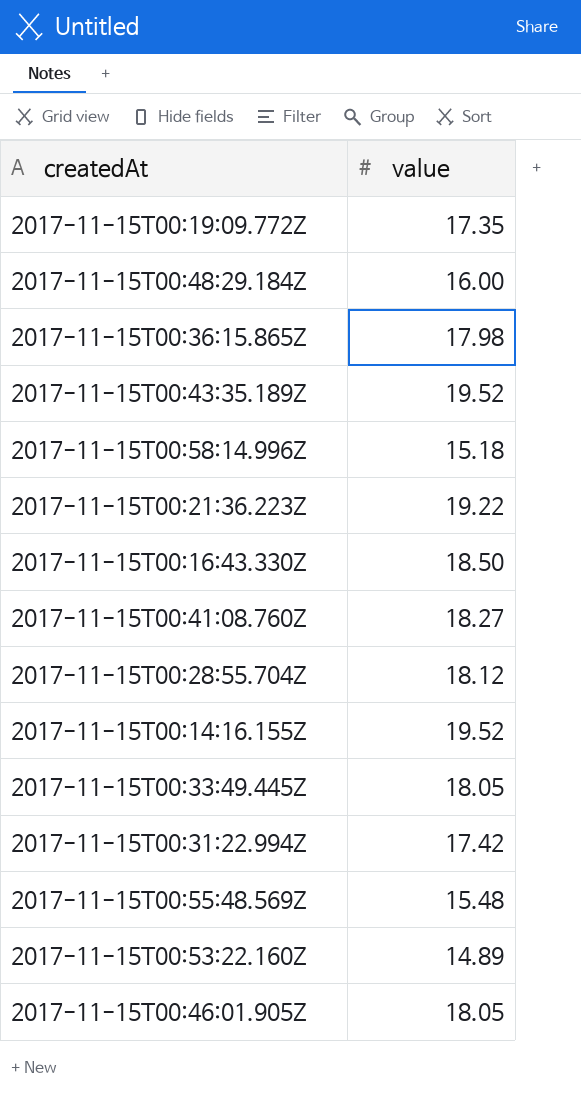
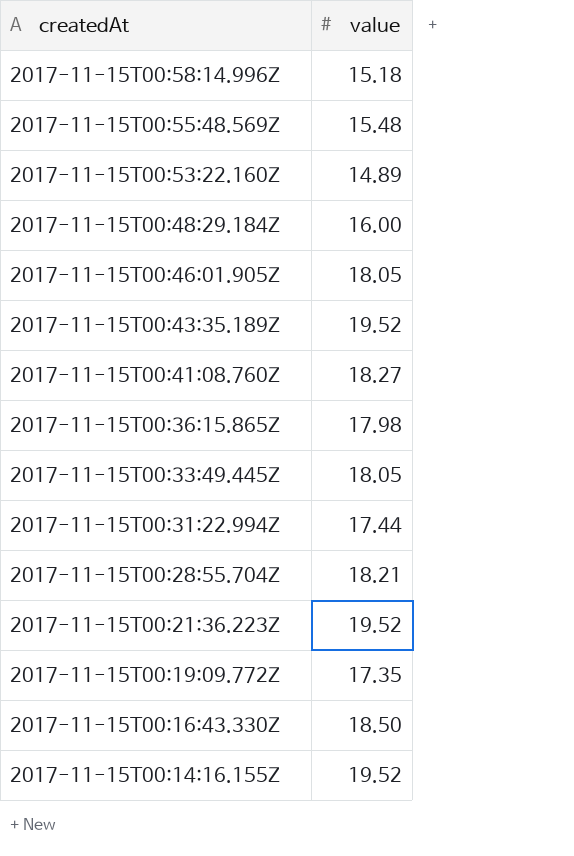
row order: none -> createdAt descending
2017-11-15T00:31:22.994Z | value: 17.42 -> 17.44
2017-11-15T00:28:55.704Z | value: 18.12 -> 18.21
2017-11-15T00:21:36.223Z | value: 19.22 -> 19.52

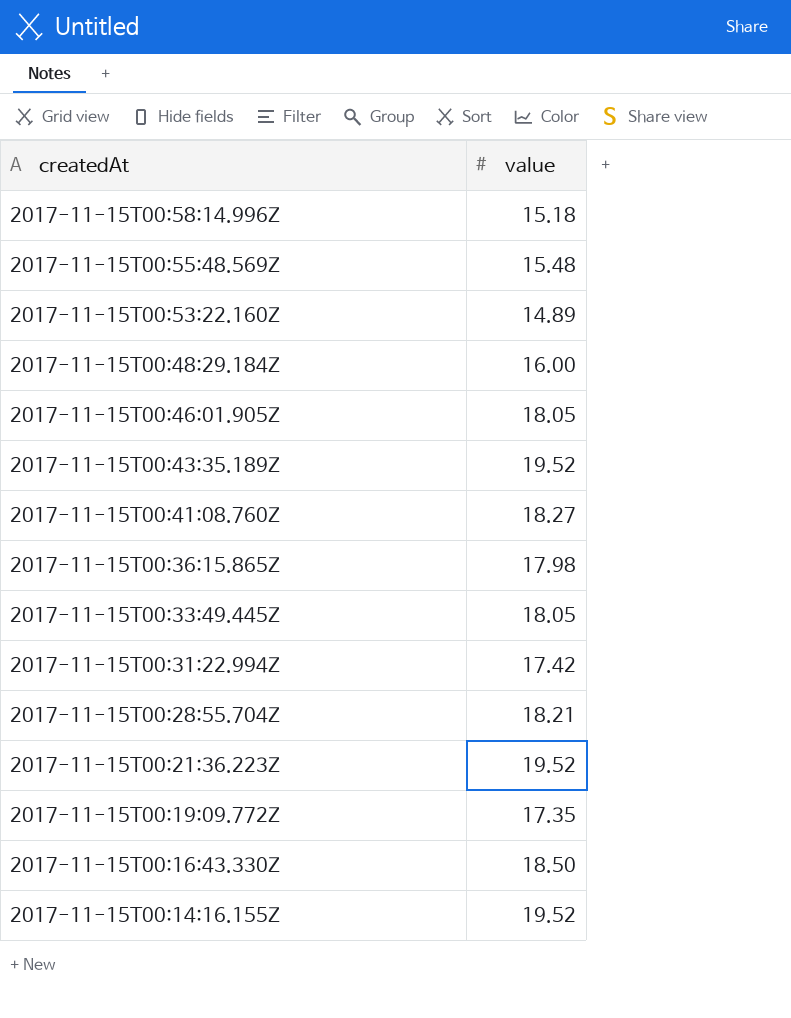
2017-11-15T00:31:22.994Z | value: 17.44 -> 17.42

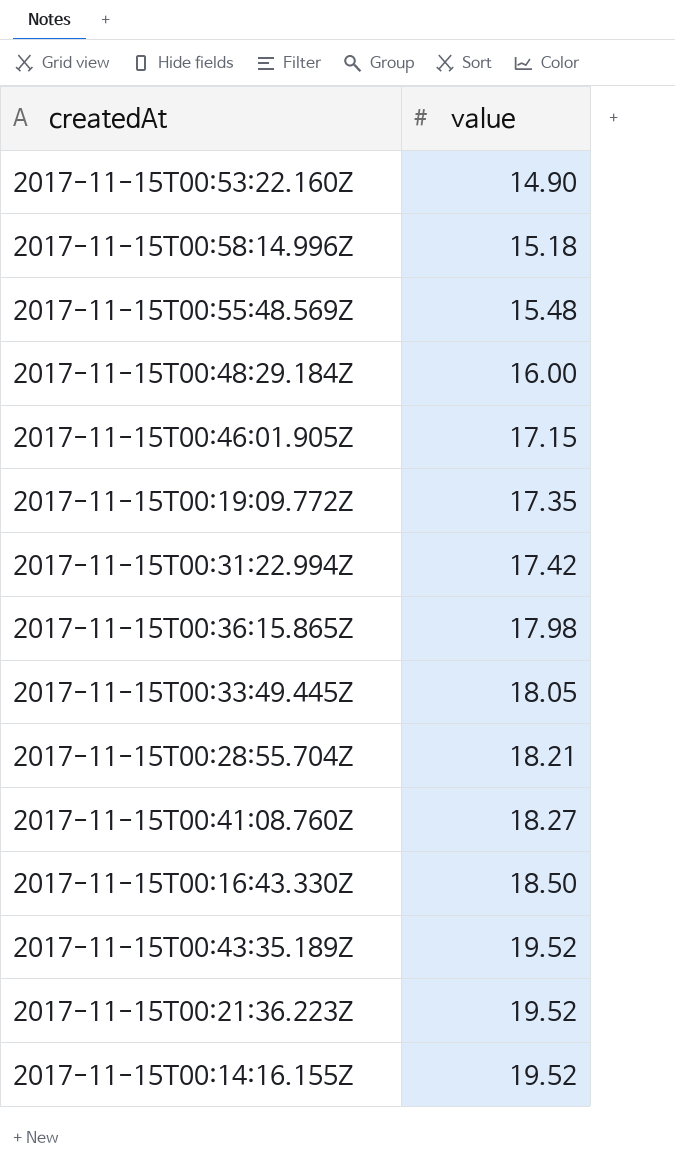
row order: createdAt descending -> value ascending
2017-11-15T00:53:22.160Z | value: 14.89 -> 14.90
2017-11-15T00:46:01.905Z | value: 18.05 -> 17.15

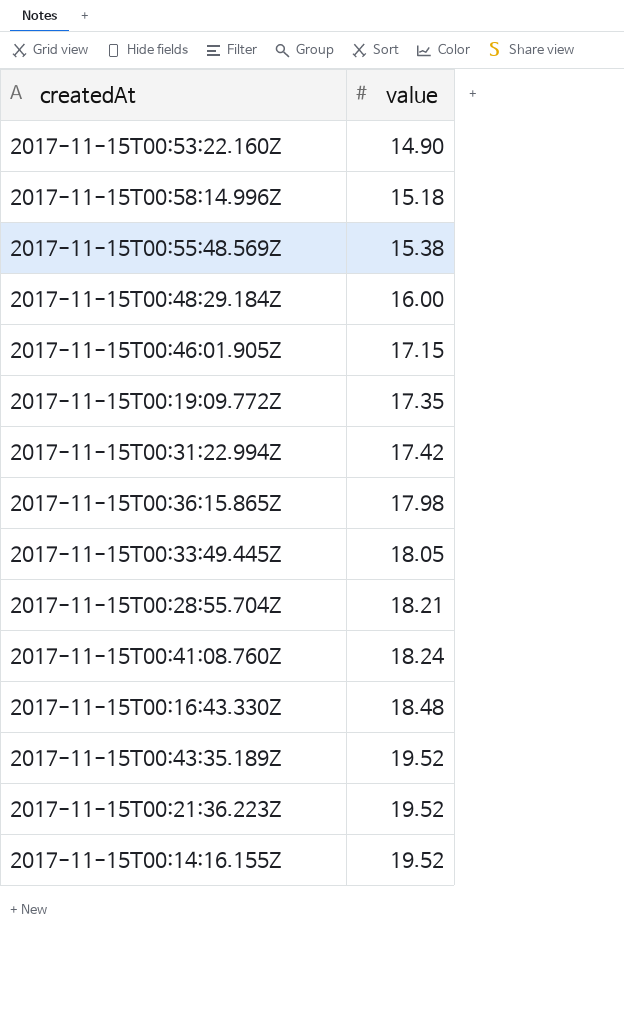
2017-11-15T00:55:48.569Z | value: 15.48 -> 15.38
2017-11-15T00:41:08.760Z | value: 18.27 -> 18.24
2017-11-15T00:16:43.330Z | value: 18.50 -> 18.48

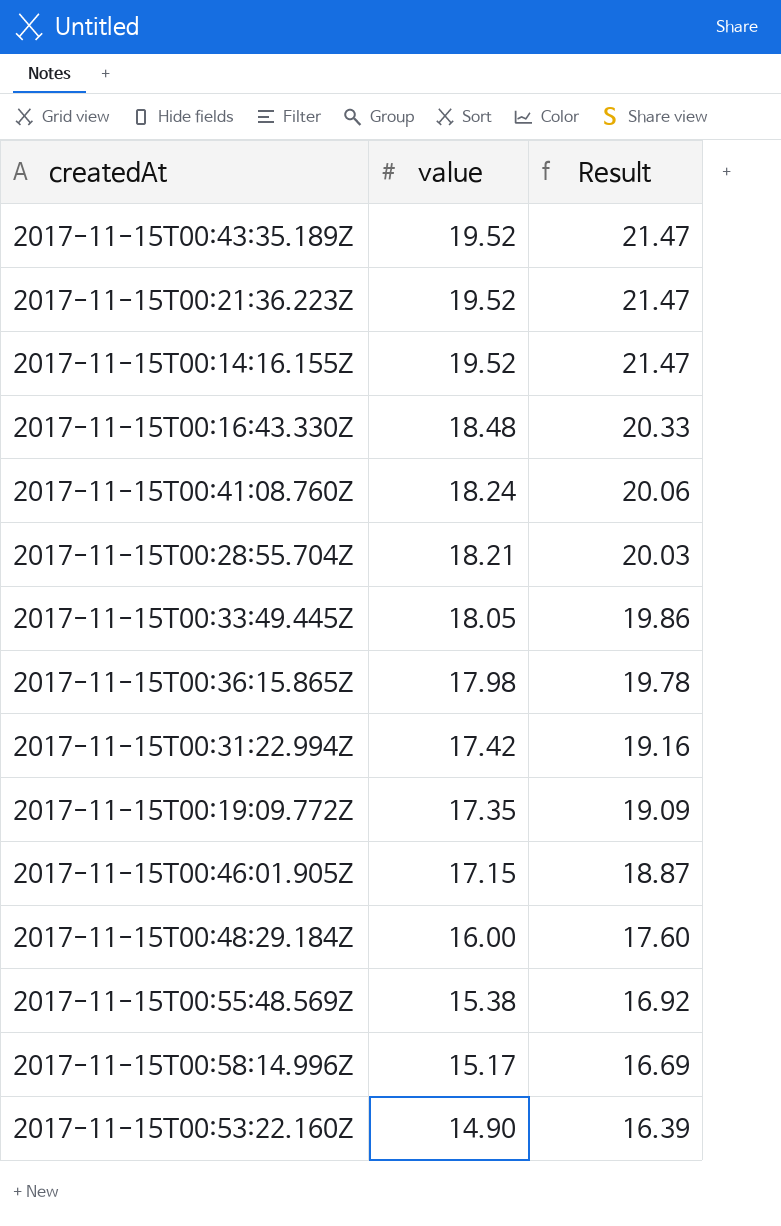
row order: value ascending -> value descending
column Result | formula: none -> [value] * 1.1
2017-11-15T00:58:14.996Z | value: 15.18 -> 15.17

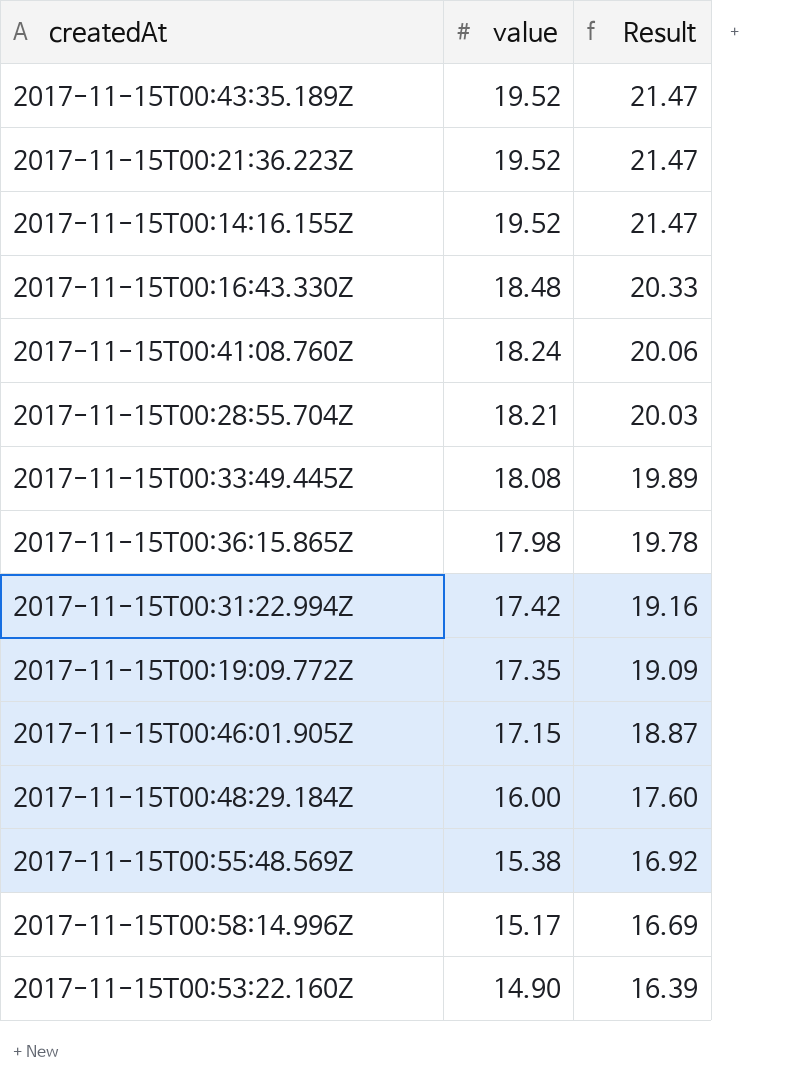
2017-11-15T00:33:49.445Z | value: 18.05 -> 18.08
2017-11-15T00:33:49.445Z | Result: 19.86 -> 19.89

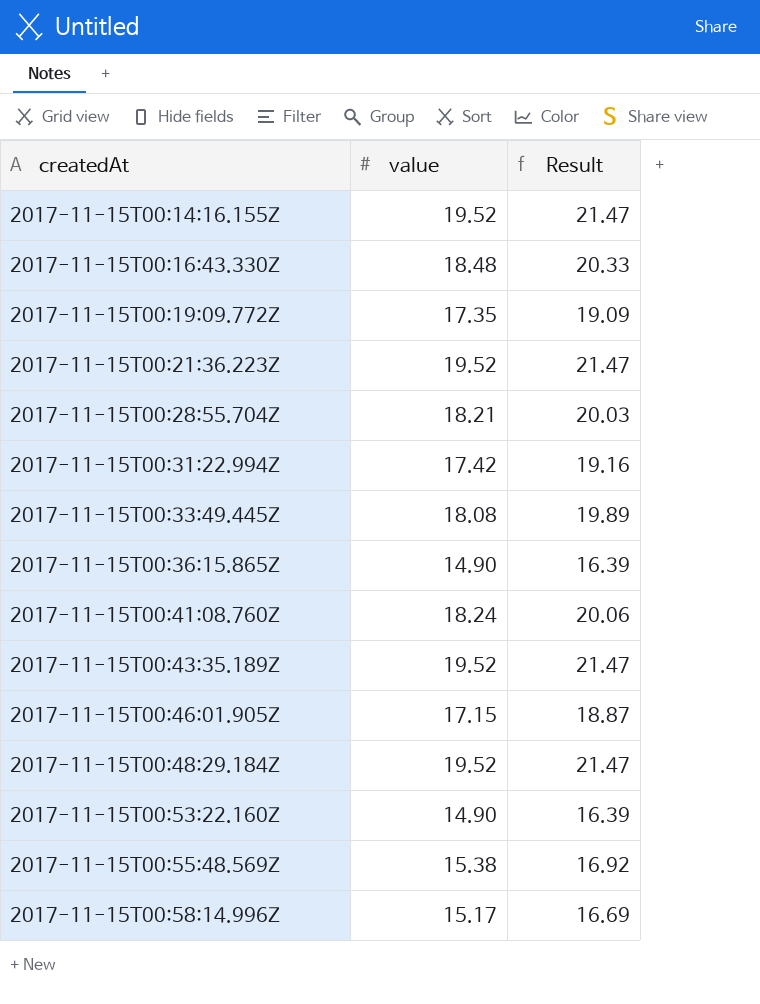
row order: value descending -> createdAt ascending
2017-11-15T00:36:15.865Z | value: 17.98 -> 14.90
2017-11-15T00:36:15.865Z | Result: 19.78 -> 16.39
2017-11-15T00:48:29.184Z | value: 16.00 -> 19.52
2017-11-15T00:48:29.184Z | Result: 17.60 -> 21.47

